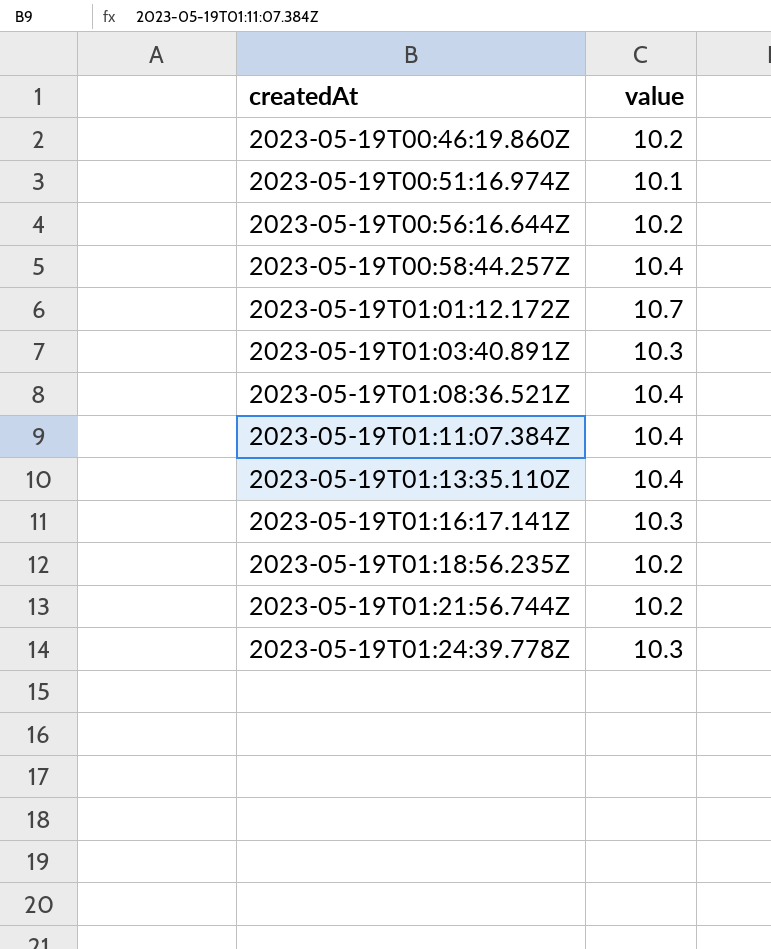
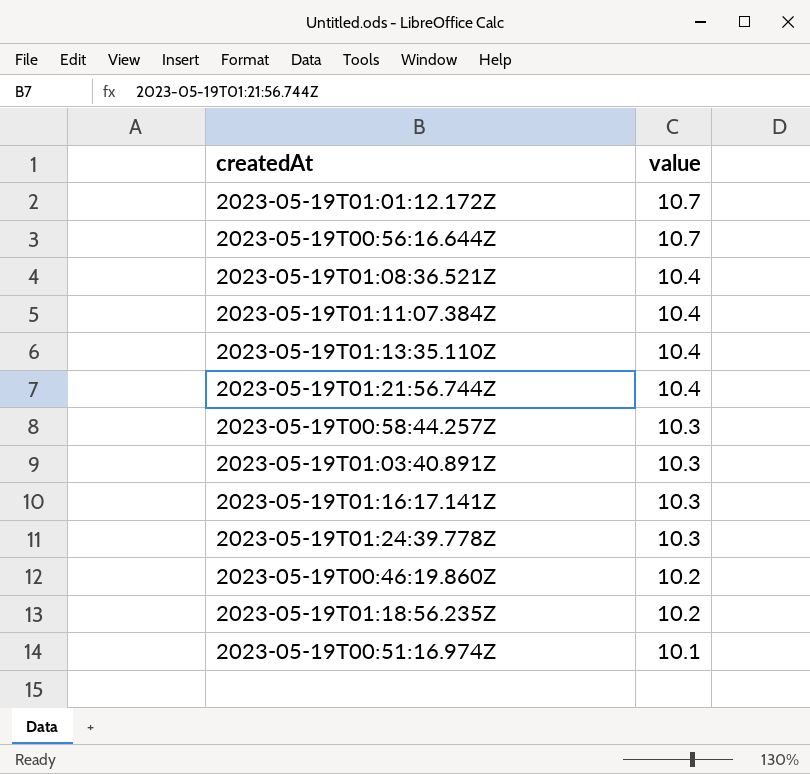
row order: createdAt ascending -> value descending
2023-05-19T00:56:16.644Z | value: 10.2 -> 10.7
2023-05-19T01:21:56.744Z | value: 10.2 -> 10.4
2023-05-19T00:58:44.257Z | value: 10.4 -> 10.3

